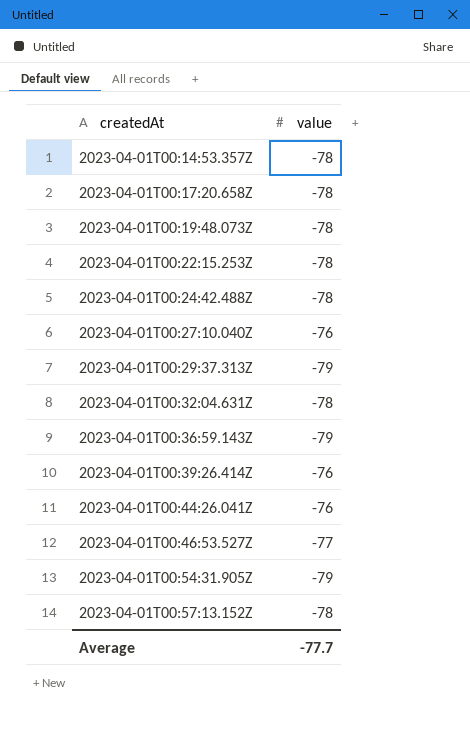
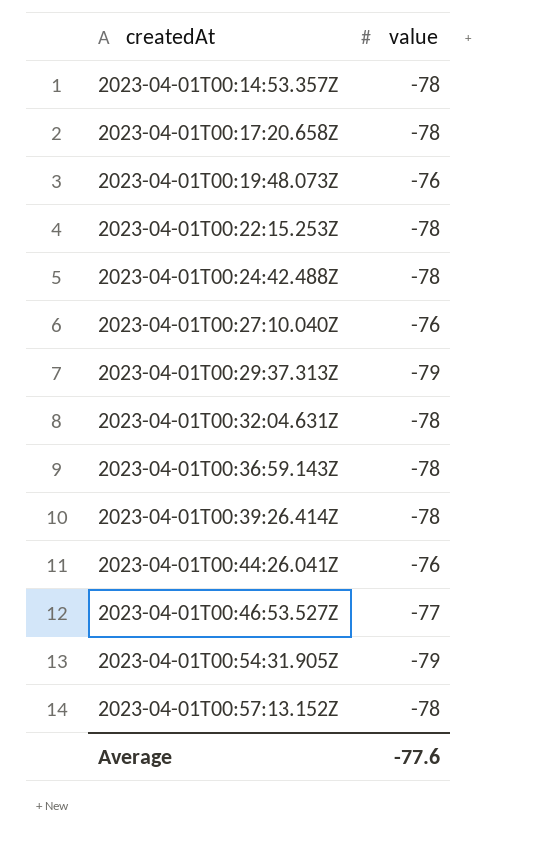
2023-04-01T00:19:48.073Z | value: -78 -> -76
2023-04-01T00:36:59.143Z | value: -79 -> -78
2023-04-01T00:39:26.414Z | value: -76 -> -78
Average | value: -77.7 -> -77.6

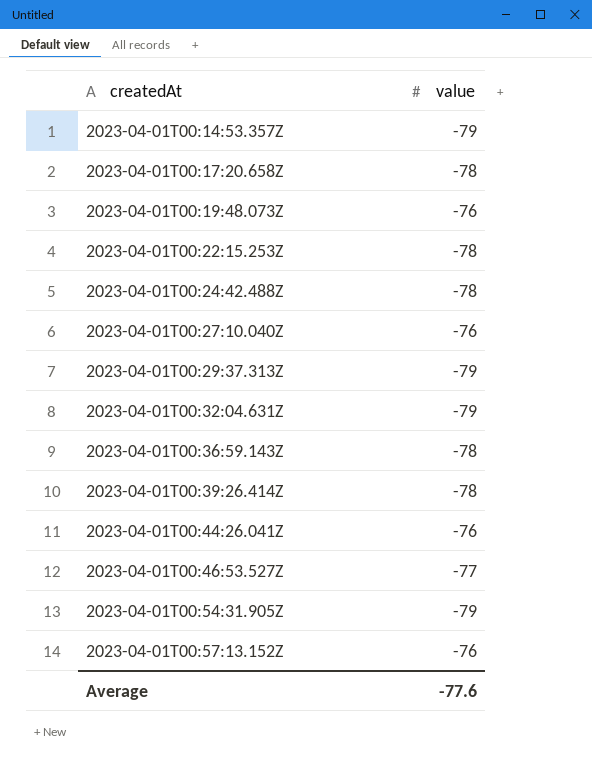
2023-04-01T00:14:53.357Z | value: -78 -> -79
2023-04-01T00:32:04.631Z | value: -78 -> -79
2023-04-01T00:57:13.152Z | value: -78 -> -76

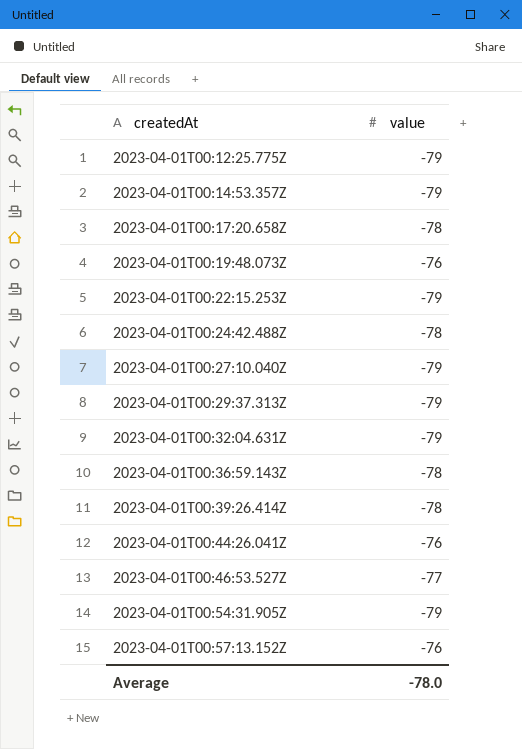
row 2023-04-01T00:12:25.775Z: none -> -79
2023-04-01T00:22:15.253Z | value: -78 -> -79
2023-04-01T00:27:10.040Z | value: -76 -> -79
Average | value: -77.6 -> -78.0

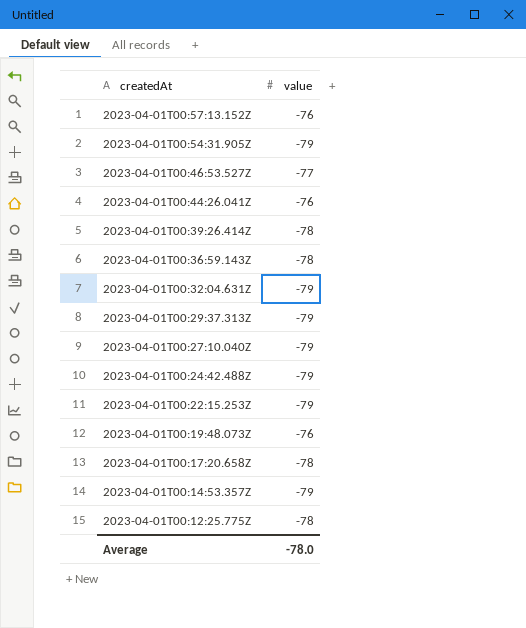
row order: createdAt ascending -> createdAt descending
2023-04-01T00:24:42.488Z | value: -78 -> -79
2023-04-01T00:12:25.775Z | value: -79 -> -78

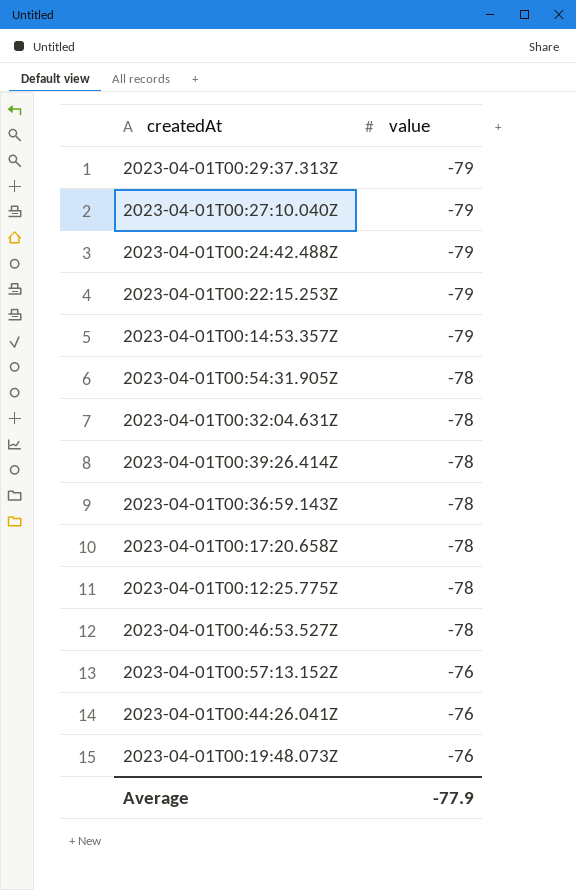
row order: createdAt descending -> value ascending
2023-04-01T00:54:31.905Z | value: -79 -> -78
2023-04-01T00:32:04.631Z | value: -79 -> -78
2023-04-01T00:46:53.527Z | value: -77 -> -78
Average | value: -78.0 -> -77.9

